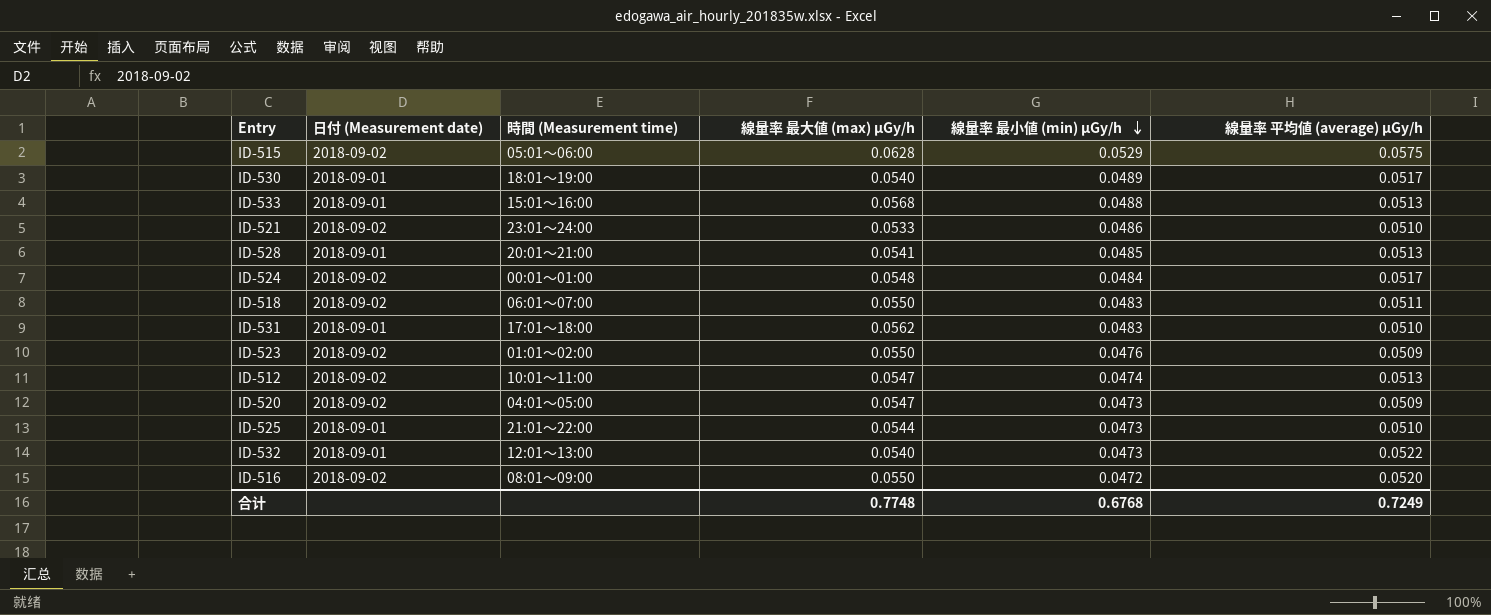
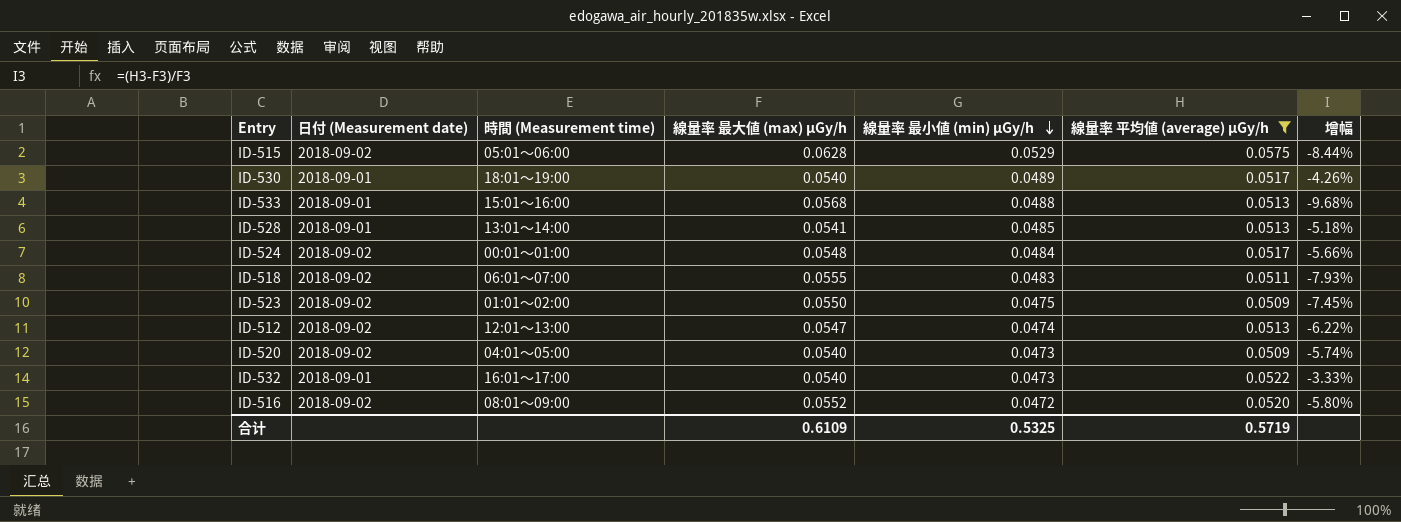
filter: none -> 線量率 平均値 (average) μGy/h != 0.0510
column 增幅 | formula: none -> ([線量率 平均値 (average) μGy/h] - [線量率 最大値 (max) μGy/h]) / [線量率 最大値 (max) μGy/h]
ID-528 | 時間 (Measurement time): 20:01～21:00 -> 13:01～14:00
ID-518 | 線量率 最大値 (max) μGy/h: 0.0550 -> 0.0555
ID-523 | 線量率 最小値 (min) μGy/h: 0.0476 -> 0.0475
ID-512 | 時間 (Measurement time): 10:01～11:00 -> 12:01～13:00
ID-520 | 線量率 最大値 (max) μGy/h: 0.0547 -> 0.0540
ID-532 | 時間 (Measurement time): 12:01～13:00 -> 16:01～17:00
ID-516 | 線量率 最大値 (max) μGy/h: 0.0550 -> 0.0552
合计 | 線量率 最大値 (max) μGy/h: 0.7748 -> 0.6109
合计 | 線量率 最小値 (min) μGy/h: 0.6768 -> 0.5325
合计 | 線量率 平均値 (average) μGy/h: 0.7249 -> 0.5719

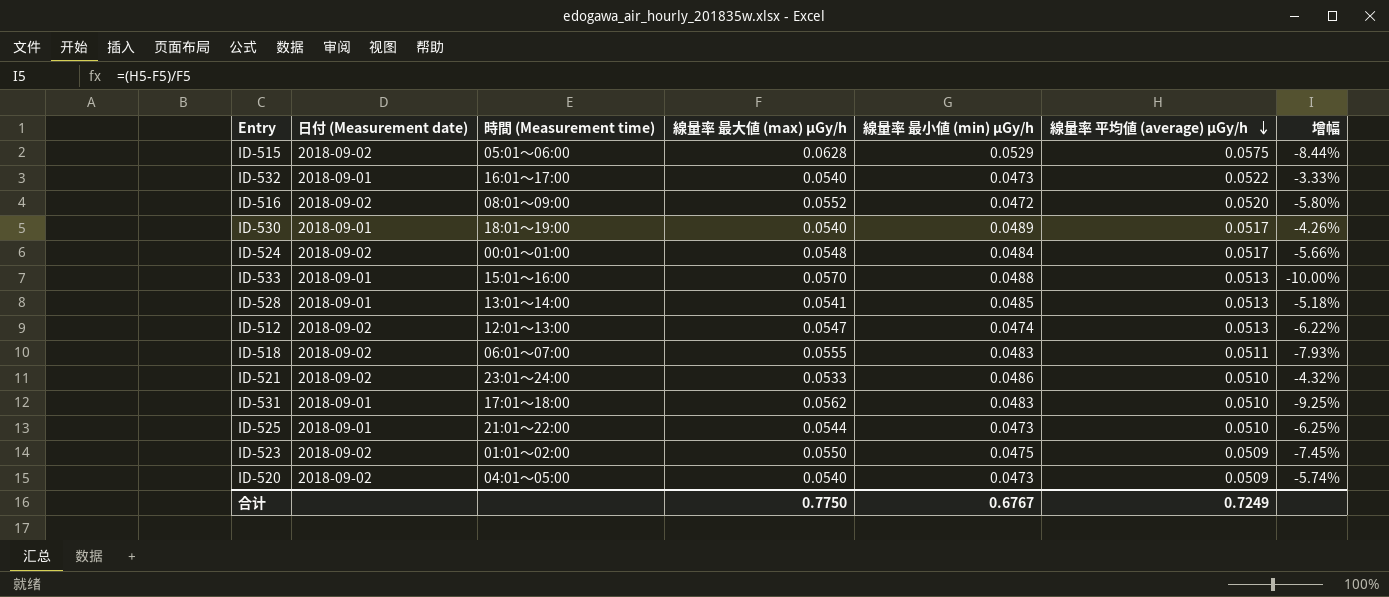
filter: 線量率 平均値 (average) μGy/h != 0.0510 -> none
row order: 線量率 最小値 (min) μGy/h descending -> 線量率 平均値 (average) μGy/h descending
ID-533 | 線量率 最大値 (max) μGy/h: 0.0568 -> 0.0570
ID-533 | 增幅: -9.68% -> -10.00%
合计 | 線量率 最大値 (max) μGy/h: 0.6109 -> 0.7750
合计 | 線量率 最小値 (min) μGy/h: 0.5325 -> 0.6767
合计 | 線量率 平均値 (average) μGy/h: 0.5719 -> 0.7249

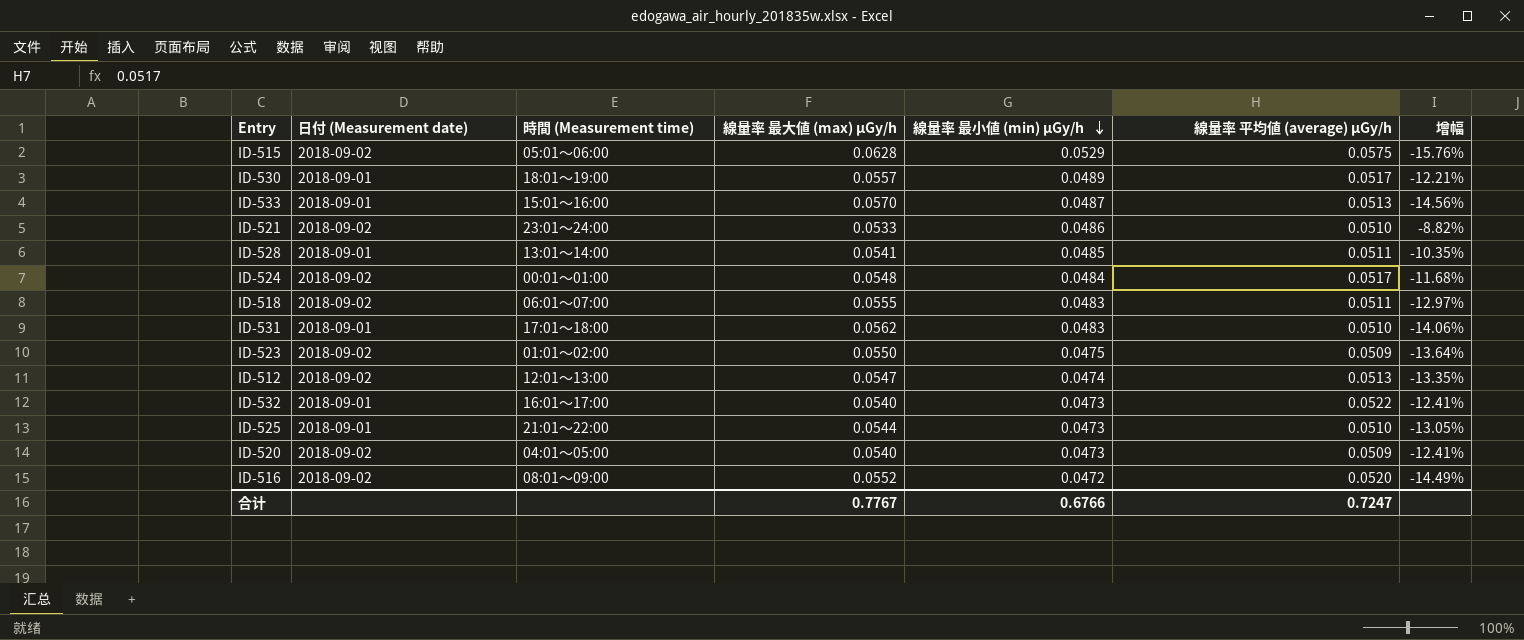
row order: 線量率 平均値 (average) μGy/h descending -> 線量率 最小値 (min) μGy/h descending
column 增幅 | formula: ([線量率 平均値 (average) μGy/h] - [線量率 最大値 (max) μGy/h]) / [線量率 最大値 (max) μGy/h] -> ([線量率 最小値 (min) μGy/h] - [線量率 最大値 (max) μGy/h]) / [線量率 最大値 (max) μGy/h]
ID-530 | 線量率 最大値 (max) μGy/h: 0.0540 -> 0.0557
ID-533 | 線量率 最小値 (min) μGy/h: 0.0488 -> 0.0487
ID-528 | 線量率 平均値 (average) μGy/h: 0.0513 -> 0.0511
合计 | 線量率 最大値 (max) μGy/h: 0.7750 -> 0.7767
合计 | 線量率 最小値 (min) μGy/h: 0.6767 -> 0.6766
合计 | 線量率 平均値 (average) μGy/h: 0.7249 -> 0.7247

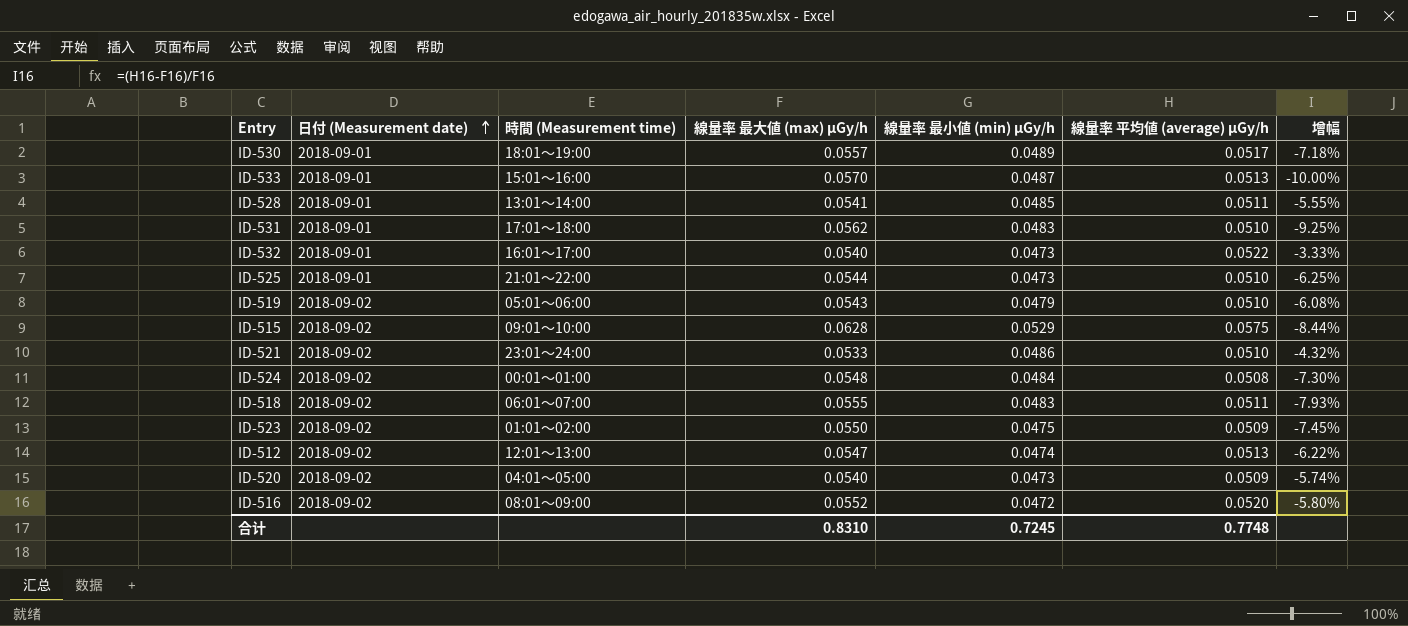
row order: 線量率 最小値 (min) μGy/h descending -> 日付 (Measurement date) ascending
column 增幅 | formula: ([線量率 最小値 (min) μGy/h] - [線量率 最大値 (max) μGy/h]) / [線量率 最大値 (max) μGy/h] -> ([線量率 平均値 (average) μGy/h] - [線量率 最大値 (max) μGy/h]) / [線量率 最大値 (max) μGy/h]
row ID-519: none -> 2018-09-02 | 05:01～06:00 | 0.0543 | 0.0479 | 0.0510 | -6.08%
ID-515 | 時間 (Measurement time): 05:01～06:00 -> 09:01～10:00
ID-524 | 線量率 平均値 (average) μGy/h: 0.0517 -> 0.0508
合计 | 線量率 最大値 (max) μGy/h: 0.7767 -> 0.8310
合计 | 線量率 最小値 (min) μGy/h: 0.6766 -> 0.7245
合计 | 線量率 平均値 (average) μGy/h: 0.7247 -> 0.7748

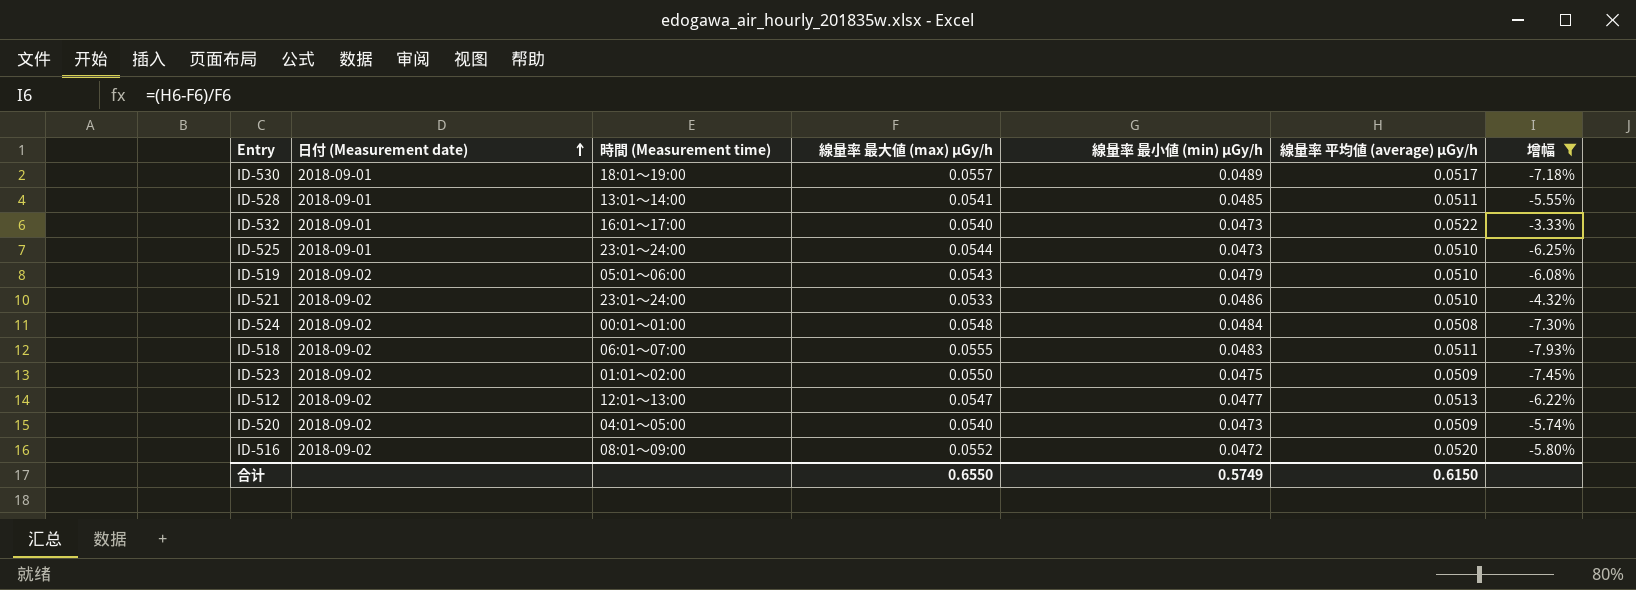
filter: none -> 增幅 >= -7.93%
ID-525 | 時間 (Measurement time): 21:01～22:00 -> 23:01～24:00
ID-512 | 線量率 最小値 (min) μGy/h: 0.0474 -> 0.0477
合计 | 線量率 最大値 (max) μGy/h: 0.8310 -> 0.6550
合计 | 線量率 最小値 (min) μGy/h: 0.7245 -> 0.5749
合计 | 線量率 平均値 (average) μGy/h: 0.7748 -> 0.6150

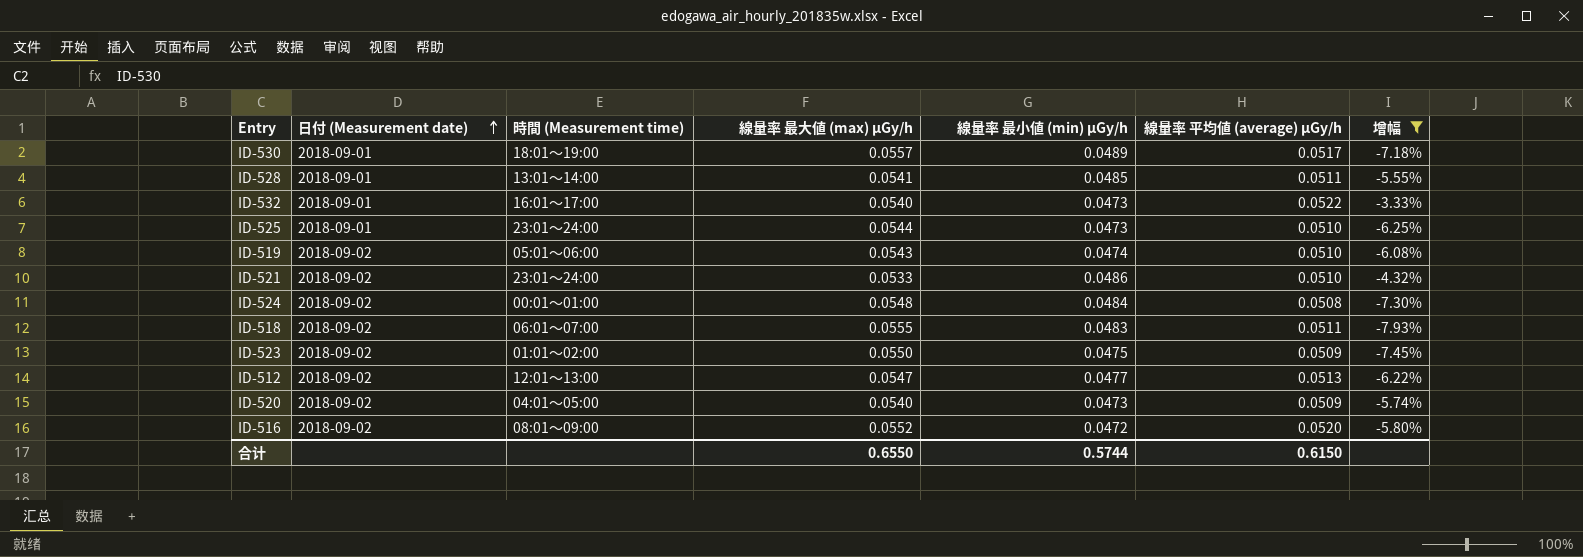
ID-519 | 線量率 最小値 (min) μGy/h: 0.0479 -> 0.0474
合计 | 線量率 最小値 (min) μGy/h: 0.5749 -> 0.5744

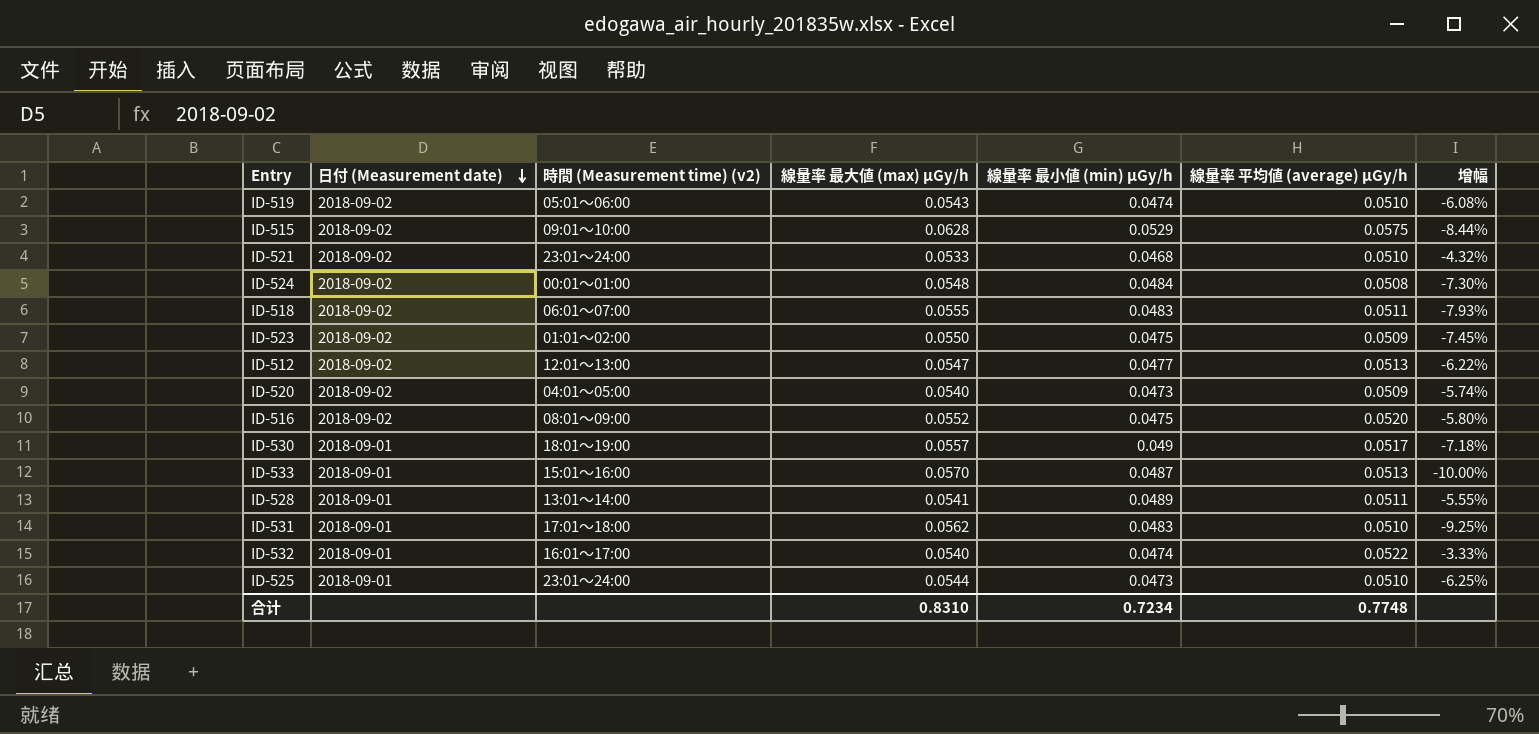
filter: 增幅 >= -7.93% -> none
row order: 日付 (Measurement date) ascending -> 日付 (Measurement date) descending
column name: 時間 (Measurement time) -> 時間 (Measurement time) (v2)
ID-521 | 線量率 最小値 (min) μGy/h: 0.0486 -> 0.0468
ID-516 | 線量率 最小値 (min) μGy/h: 0.0472 -> 0.0475
ID-530 | 線量率 最小値 (min) μGy/h: 0.0489 -> 0.049
ID-528 | 線量率 最小値 (min) μGy/h: 0.0485 -> 0.0489
ID-532 | 線量率 最小値 (min) μGy/h: 0.0473 -> 0.0474
合计 | 線量率 最大値 (max) μGy/h: 0.6550 -> 0.8310
合计 | 線量率 最小値 (min) μGy/h: 0.5744 -> 0.7234
合计 | 線量率 平均値 (average) μGy/h: 0.6150 -> 0.7748

